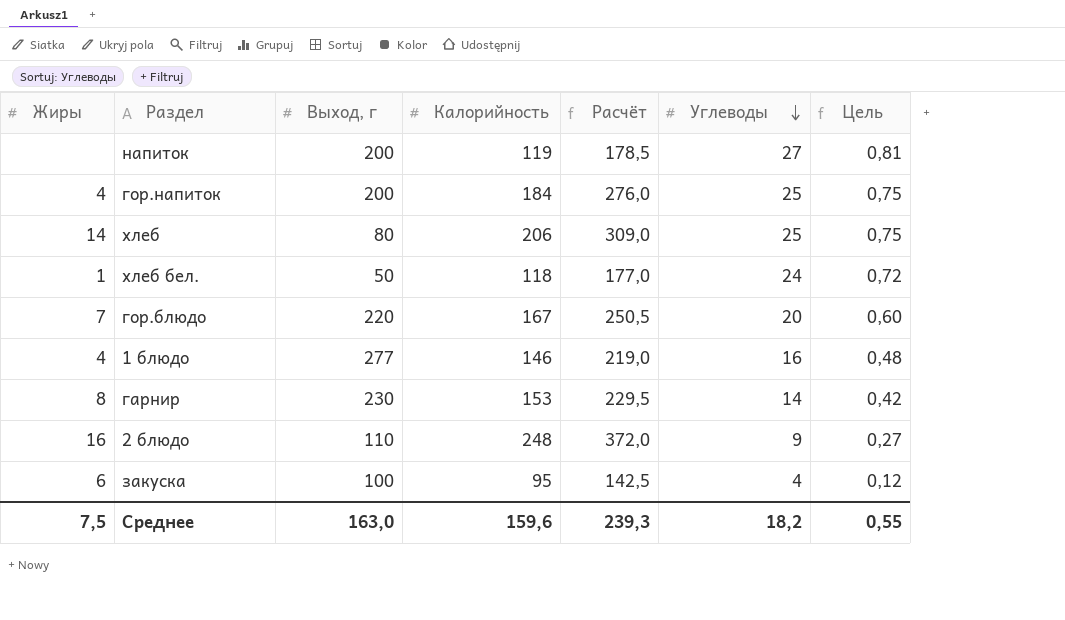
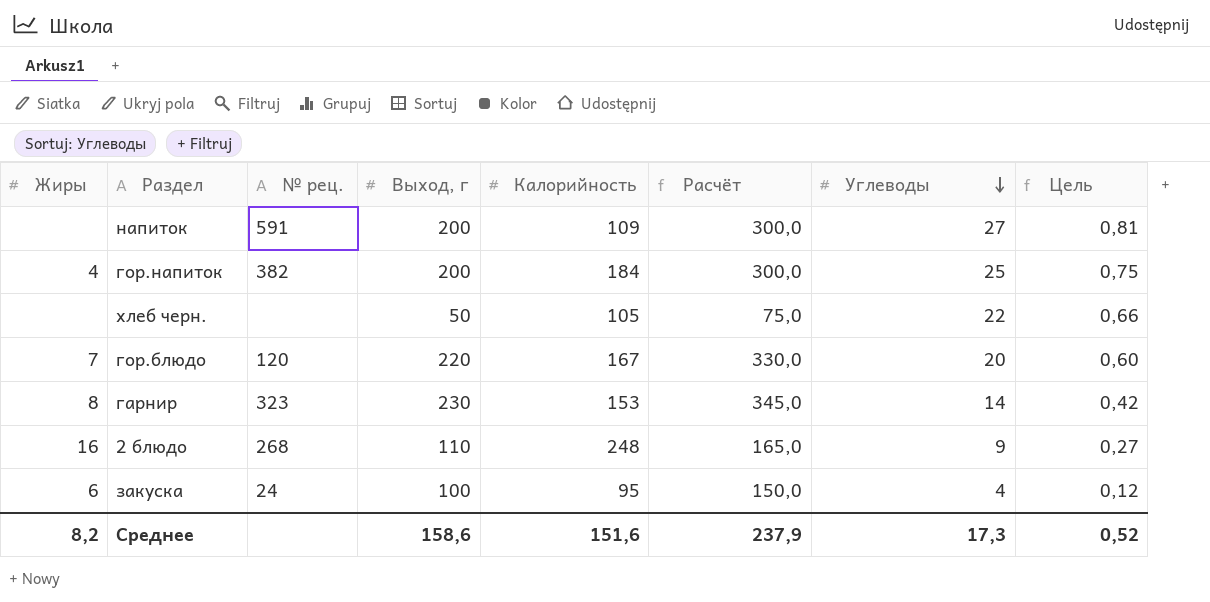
column № рец. | position: none -> 3
column Расчёт | formula: [Калорийность] * 1,5 -> [Выход, г] * 1,5
row хлеб: 14 | 80 | 206 | 309,0 | 25 | 0,75 -> none
row хлеб бел.: 1 | 50 | 118 | 177,0 | 24 | 0,72 -> none
row 1 блюдо: 4 | 277 | 146 | 219,0 | 16 | 0,48 -> none
напиток | Калорийность: 119 -> 109
row хлеб черн.: none -> none | none | 50 | 105 | 75,0 | 22 | 0,66
Среднее | Жиры: 7,5 -> 8,2
Среднее | Выход, г: 163,0 -> 158,6
Среднее | Калорийность: 159,6 -> 151,6
Среднее | Расчёт: 239,3 -> 237,9
Среднее | Углеводы: 18,2 -> 17,3
Среднее | Цель: 0,55 -> 0,52

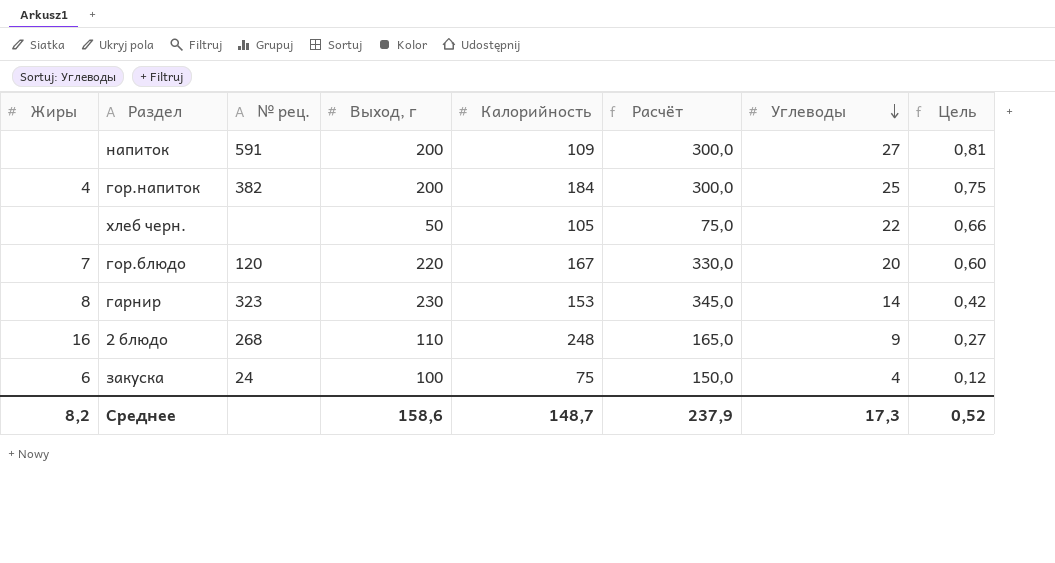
закуска | Калорийность: 95 -> 75
Среднее | Калорийность: 151,6 -> 148,7

